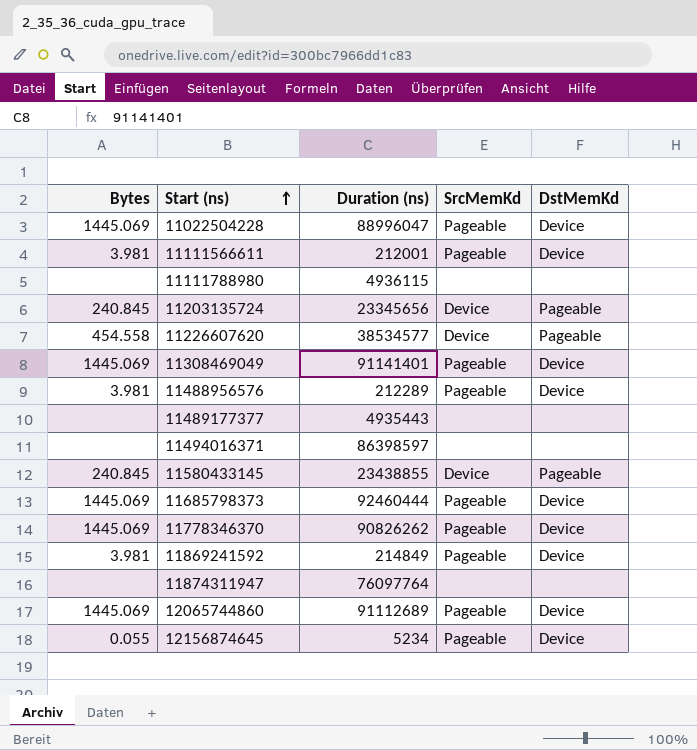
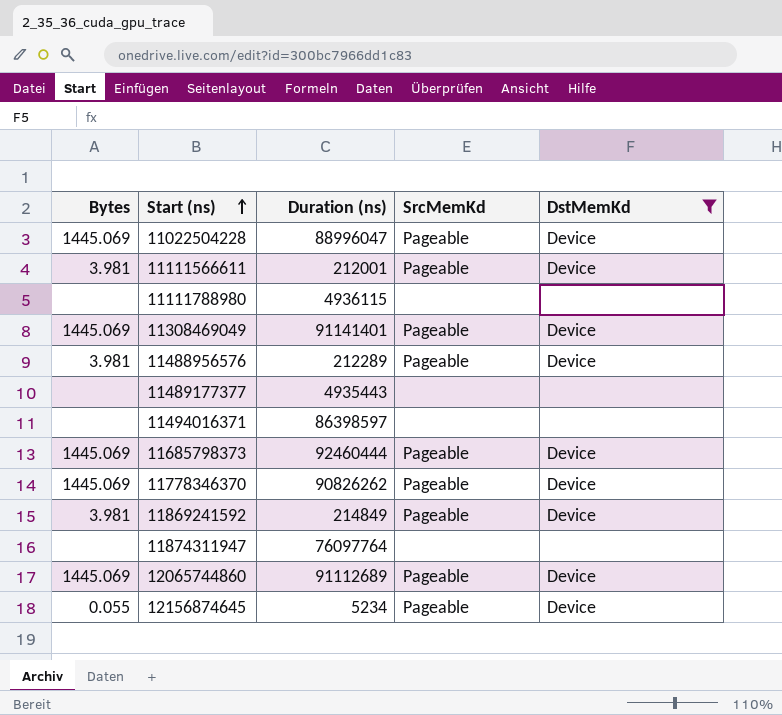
filter: none -> DstMemKd != Pageable

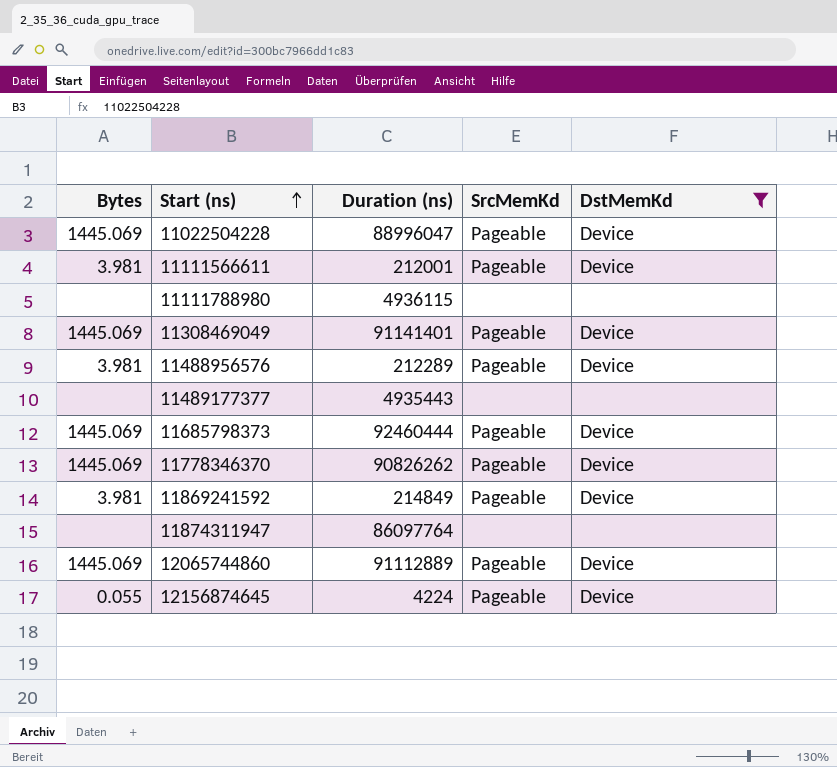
row 11494016371: none | 86398597 | none | none -> none
11874311947 | Duration (ns): 76097764 -> 86097764
12065744860 | Duration (ns): 91112689 -> 91112889
12156874645 | Duration (ns): 5234 -> 4224

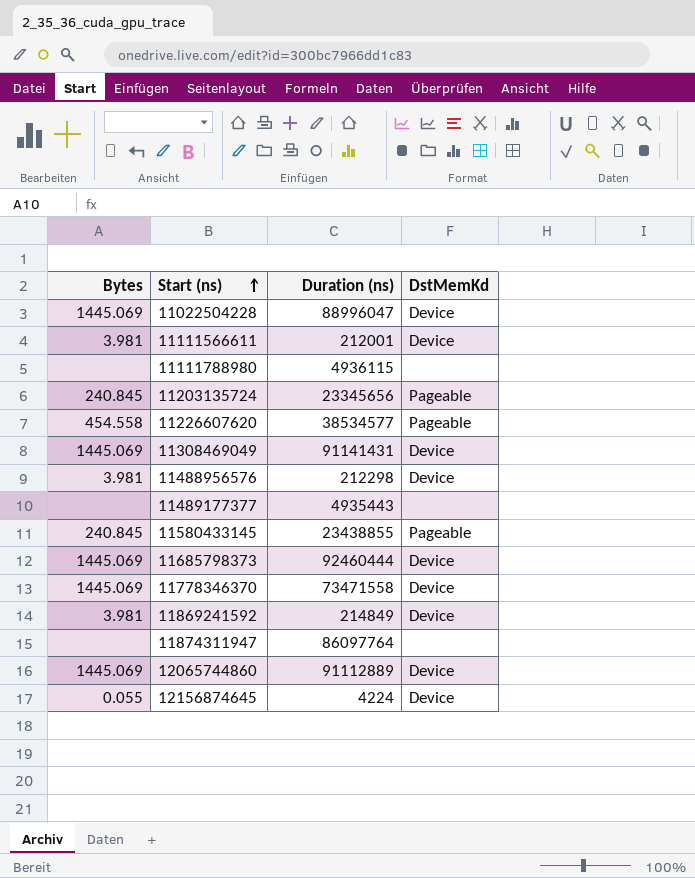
filter: DstMemKd != Pageable -> none
column SrcMemKd | position: 4 -> none
11308469049 | Duration (ns): 91141401 -> 91141431
11488956576 | Duration (ns): 212289 -> 212298
11778346370 | Duration (ns): 90826262 -> 73471558

